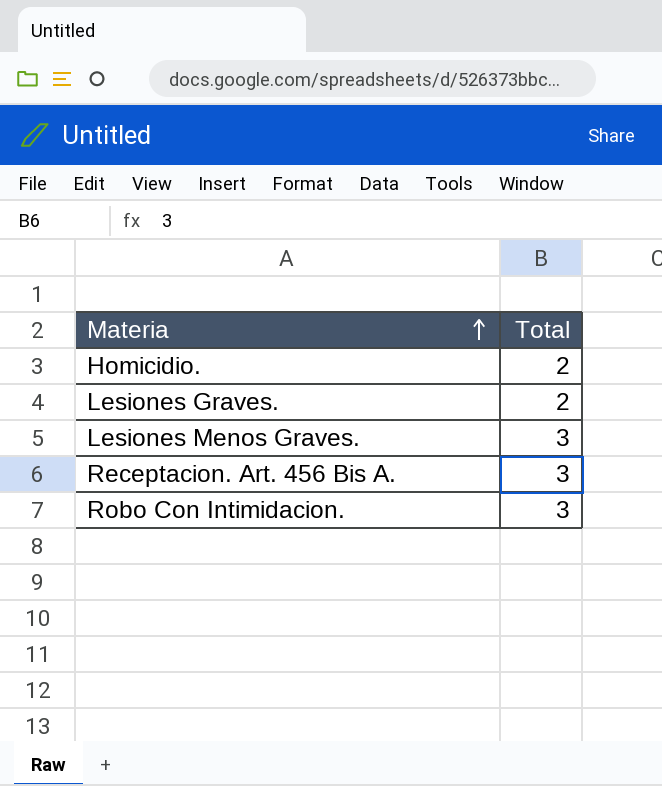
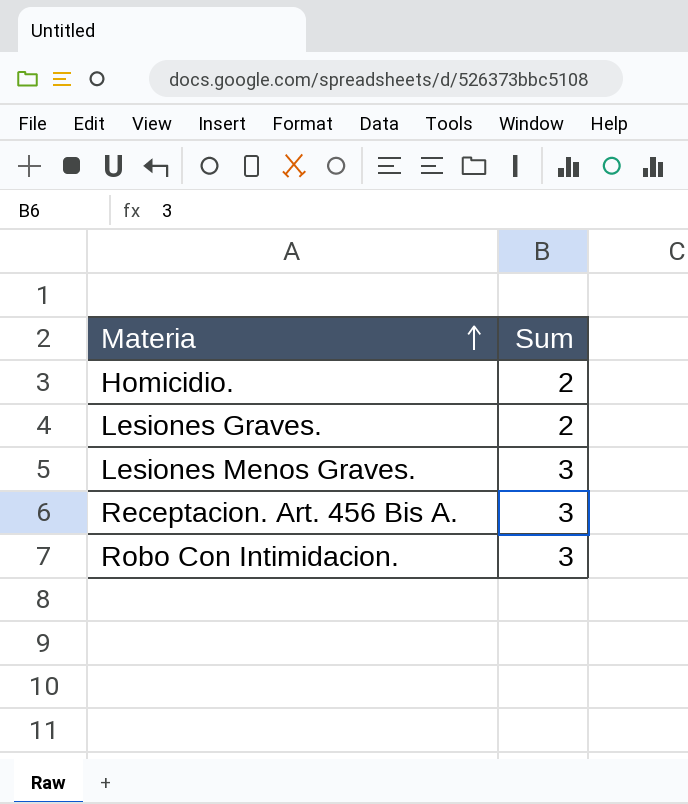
column name: Total -> Sum

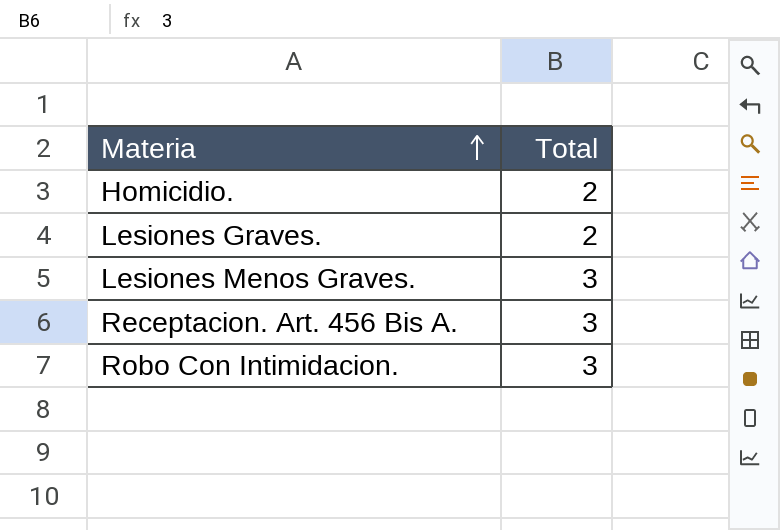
column name: Sum -> Total

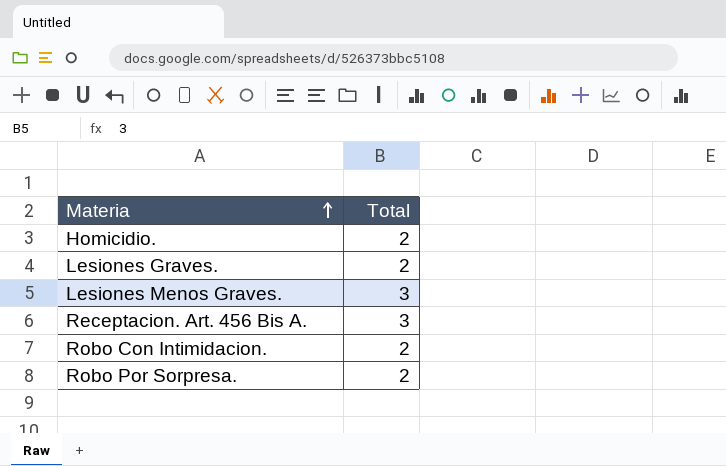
Robo Con Intimidacion. | Total: 3 -> 2
row Robo Por Sorpresa.: none -> 2

